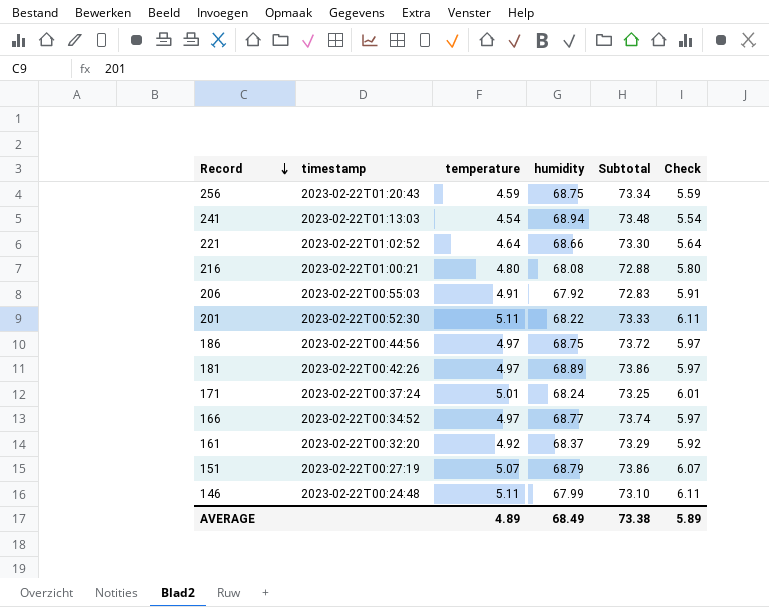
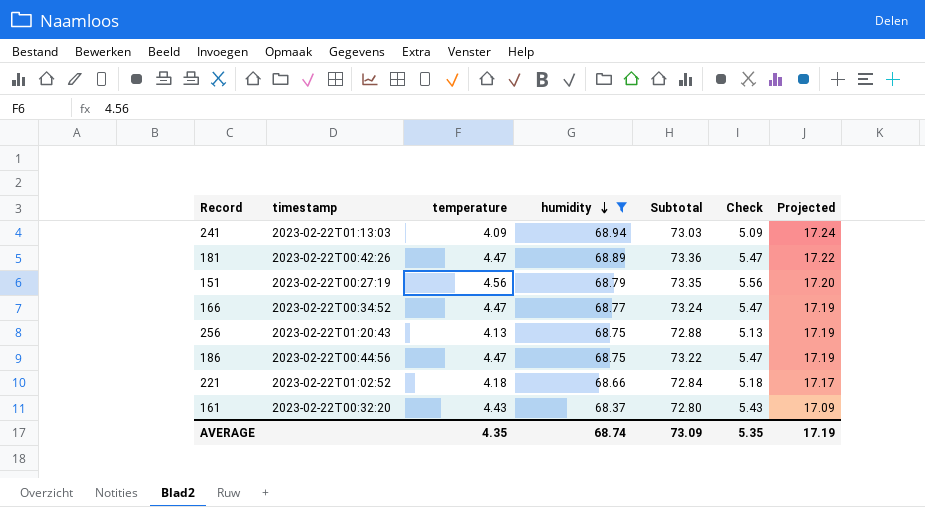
filter: none -> humidity >= 68.37
row order: Record descending -> humidity descending
column Projected | formula: none -> [humidity] * 0.25
241 | temperature: 4.54 -> 4.09
241 | Subtotal: 73.48 -> 73.03
241 | Check: 5.54 -> 5.09
181 | temperature: 4.97 -> 4.47
181 | Subtotal: 73.86 -> 73.36
181 | Check: 5.97 -> 5.47
151 | temperature: 5.07 -> 4.56
151 | Subtotal: 73.86 -> 73.35
151 | Check: 6.07 -> 5.56
166 | temperature: 4.97 -> 4.47
166 | Subtotal: 73.74 -> 73.24
166 | Check: 5.97 -> 5.47
256 | temperature: 4.59 -> 4.13
256 | Subtotal: 73.34 -> 72.88
256 | Check: 5.59 -> 5.13
186 | temperature: 4.97 -> 4.47
186 | Subtotal: 73.72 -> 73.22
186 | Check: 5.97 -> 5.47
221 | temperature: 4.64 -> 4.18
221 | Subtotal: 73.30 -> 72.84
221 | Check: 5.64 -> 5.18
161 | temperature: 4.92 -> 4.43
161 | Subtotal: 73.29 -> 72.80
161 | Check: 5.92 -> 5.43
AVERAGE | temperature: 4.89 -> 4.35
AVERAGE | humidity: 68.49 -> 68.74
AVERAGE | Subtotal: 73.38 -> 73.09
AVERAGE | Check: 5.89 -> 5.35

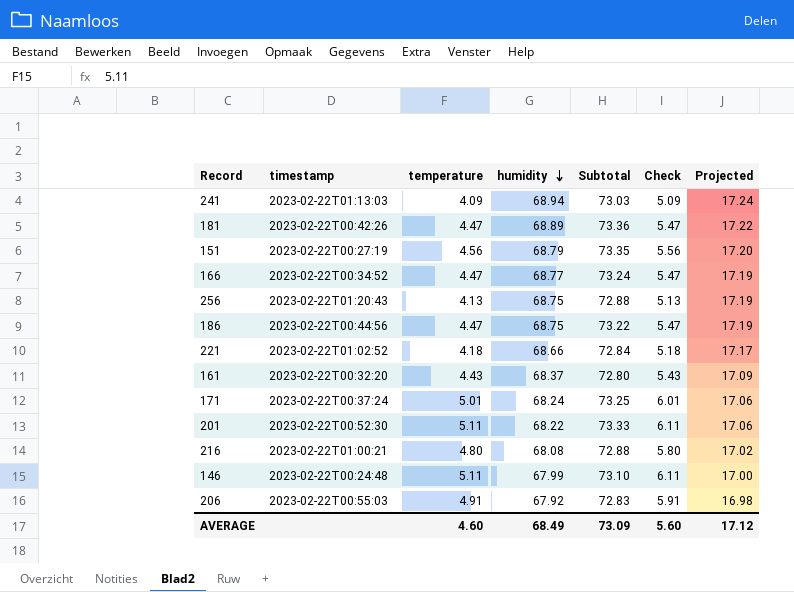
filter: humidity >= 68.37 -> none
AVERAGE | temperature: 4.35 -> 4.60
AVERAGE | humidity: 68.74 -> 68.49
AVERAGE | Check: 5.35 -> 5.60
AVERAGE | Projected: 17.19 -> 17.12

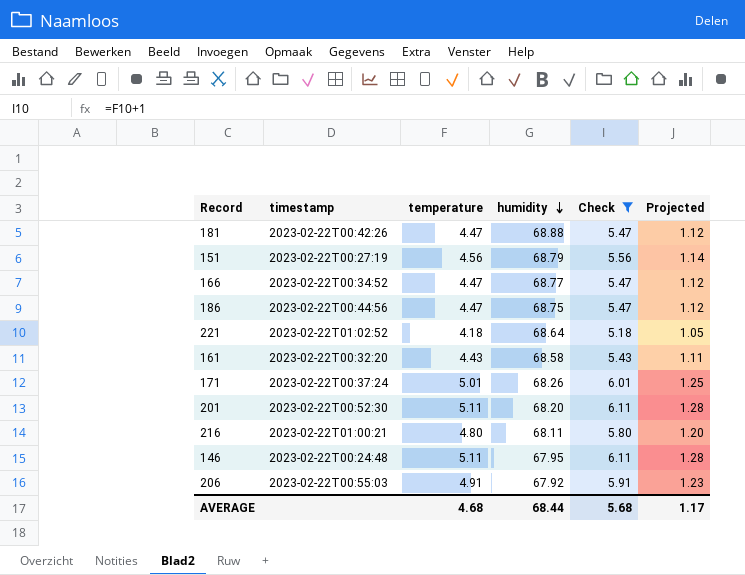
filter: none -> Check >= 5.18
column Subtotal | formula: [temperature] + [humidity] -> none
column Projected | formula: [humidity] * 0.25 -> [temperature] * 0.25
181 | humidity: 68.89 -> 68.88
221 | humidity: 68.66 -> 68.64
161 | humidity: 68.37 -> 68.58
171 | humidity: 68.24 -> 68.26
201 | humidity: 68.22 -> 68.20
216 | humidity: 68.08 -> 68.11
146 | humidity: 67.99 -> 67.95
AVERAGE | temperature: 4.60 -> 4.68
AVERAGE | humidity: 68.49 -> 68.44
AVERAGE | Check: 5.60 -> 5.68
AVERAGE | Projected: 17.12 -> 1.17

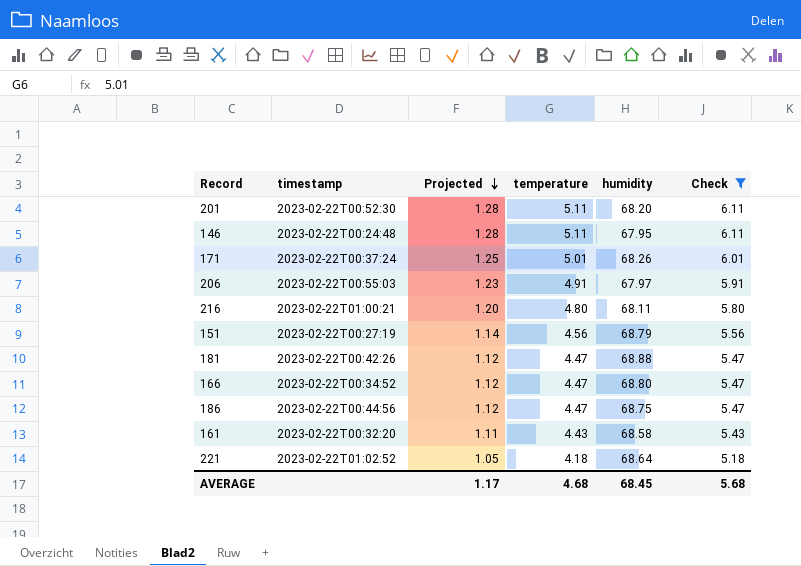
row order: humidity descending -> Projected descending
column Projected | position: 6 -> 3
206 | humidity: 67.92 -> 67.97
166 | humidity: 68.77 -> 68.80
AVERAGE | humidity: 68.44 -> 68.45

